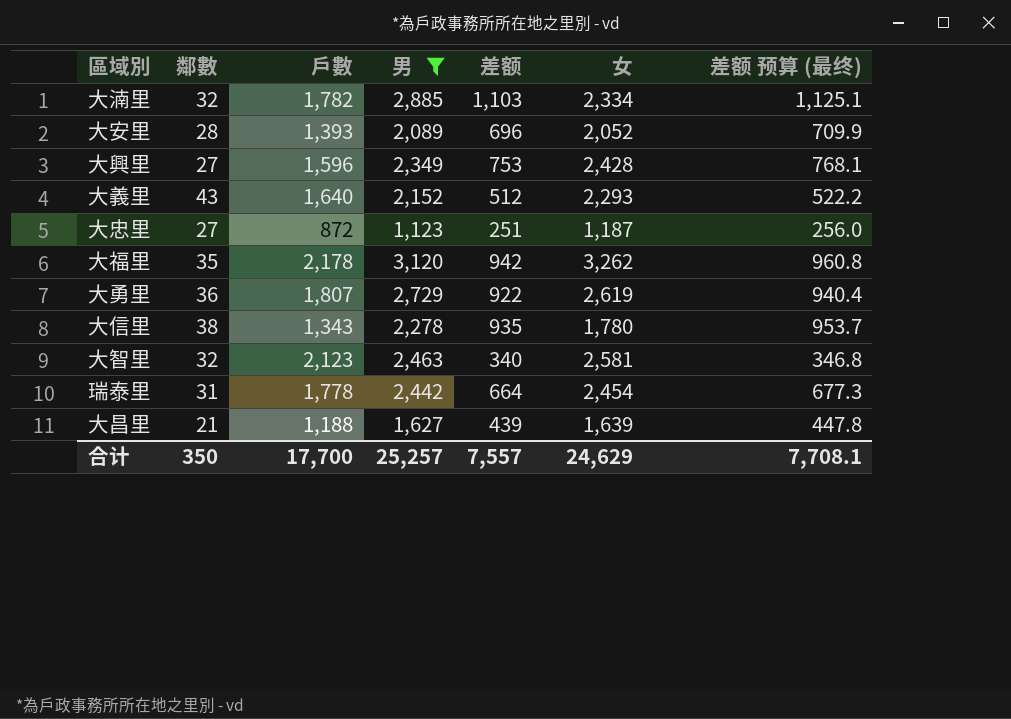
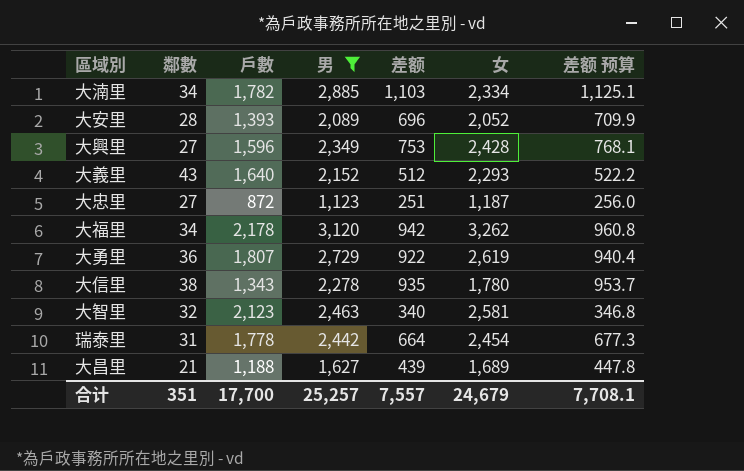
column name: 差额 预算 (最终) -> 差额 预算
大湳里 | 鄰數: 32 -> 34
大福里 | 鄰數: 35 -> 34
大昌里 | 女: 1,639 -> 1,689
合计 | 鄰數: 350 -> 351
合计 | 女: 24,629 -> 24,679

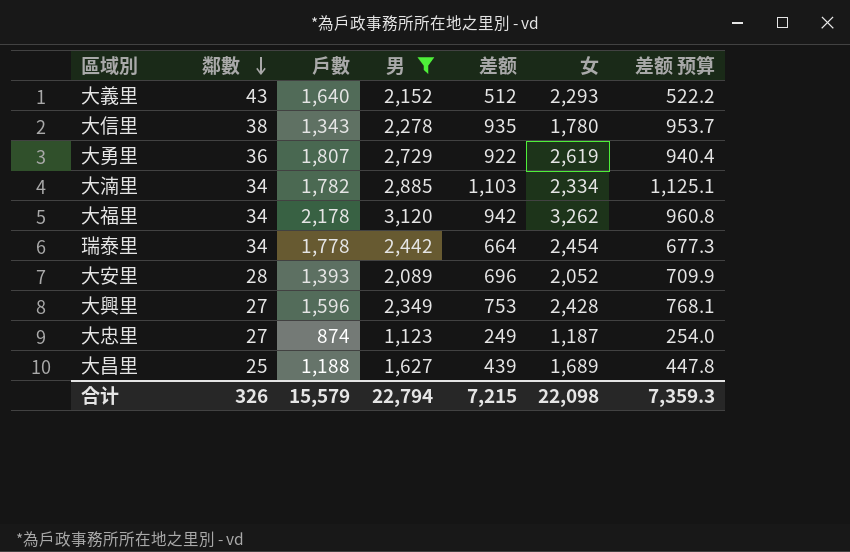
row order: none -> 鄰數 descending
row 大智里: 32 | 2,123 | 2,463 | 340 | 2,581 | 346.8 -> none
瑞泰里 | 鄰數: 31 -> 34
大忠里 | 戶數: 872 -> 874
大忠里 | 差额: 251 -> 249
大忠里 | 差额 预算: 256.0 -> 254.0
大昌里 | 鄰數: 21 -> 25
合计 | 鄰數: 351 -> 326
合计 | 戶數: 17,700 -> 15,579
合计 | 男: 25,257 -> 22,794
合计 | 差额: 7,557 -> 7,215
合计 | 女: 24,679 -> 22,098
合计 | 差额 预算: 7,708.1 -> 7,359.3

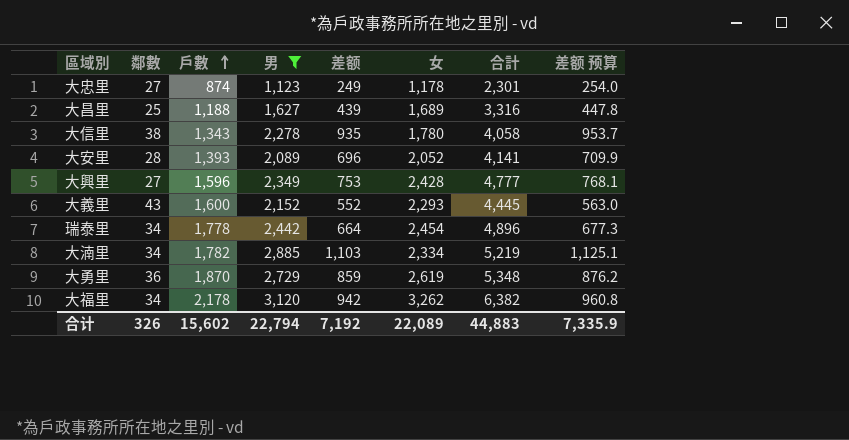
row order: 鄰數 descending -> 戶數 ascending
column 合計 | formula: none -> [男] + [女]
大忠里 | 女: 1,187 -> 1,178
大義里 | 戶數: 1,640 -> 1,600
大義里 | 差额: 512 -> 552
大義里 | 差额 预算: 522.2 -> 563.0
大勇里 | 戶數: 1,807 -> 1,870
大勇里 | 差额: 922 -> 859
大勇里 | 差额 预算: 940.4 -> 876.2
合计 | 戶數: 15,579 -> 15,602
合计 | 差额: 7,215 -> 7,192
合计 | 女: 22,098 -> 22,089
合计 | 差额 预算: 7,359.3 -> 7,335.9

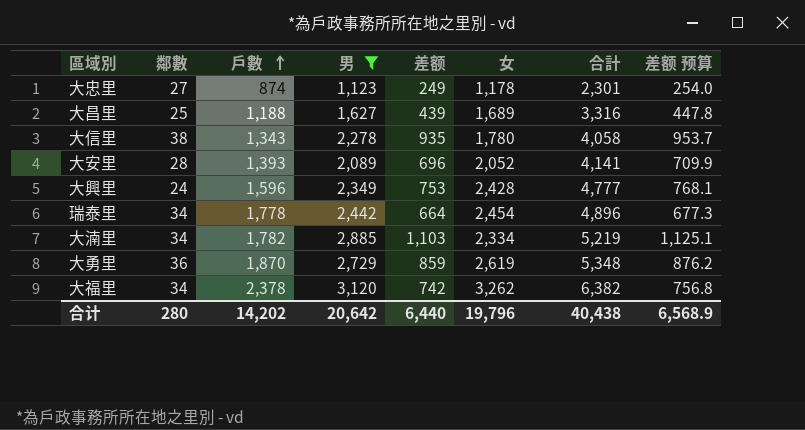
row 大義里: 43 | 1,600 | 2,152 | 552 | 2,293 | 4,445 | 563.0 -> none
大興里 | 鄰數: 27 -> 24
大福里 | 戶數: 2,178 -> 2,378
大福里 | 差额: 942 -> 742
大福里 | 差额 预算: 960.8 -> 756.8
合计 | 鄰數: 326 -> 280
合计 | 戶數: 15,602 -> 14,202
合计 | 男: 22,794 -> 20,642
合计 | 差额: 7,192 -> 6,440
合计 | 女: 22,089 -> 19,796
合计 | 合計: 44,883 -> 40,438
合计 | 差额 预算: 7,335.9 -> 6,568.9

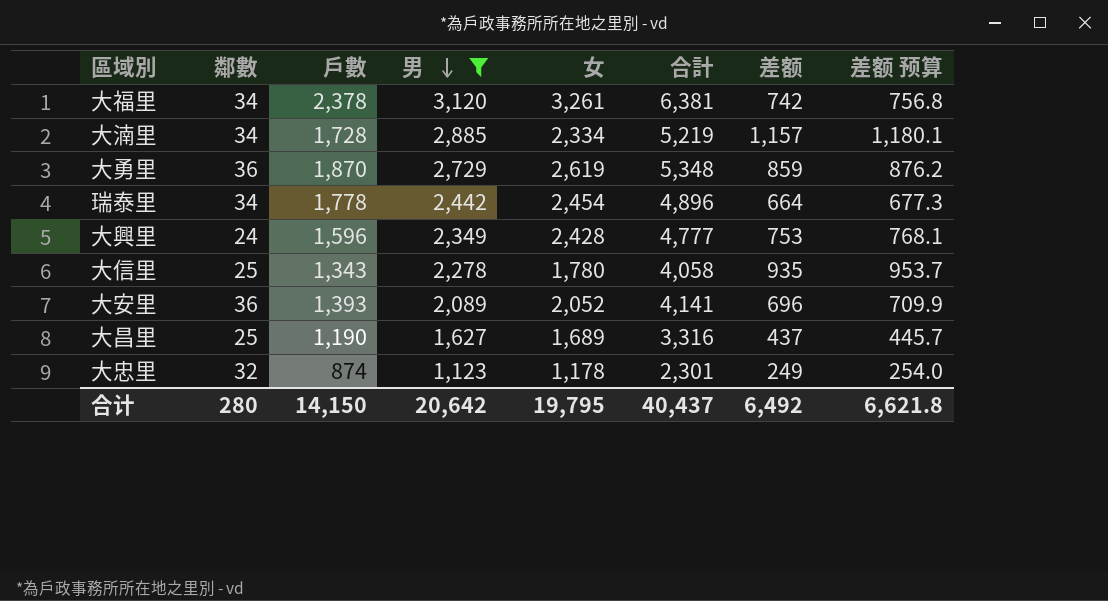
row order: 戶數 ascending -> 男 descending
column 差额 | position: 5 -> 7
大福里 | 女: 3,262 -> 3,261
大福里 | 合計: 6,382 -> 6,381
大湳里 | 戶數: 1,782 -> 1,728
大湳里 | 差额: 1,103 -> 1,157
大湳里 | 差额 预算: 1,125.1 -> 1,180.1
大信里 | 鄰數: 38 -> 25
大安里 | 鄰數: 28 -> 36
大昌里 | 戶數: 1,188 -> 1,190
大昌里 | 差额: 439 -> 437
大昌里 | 差额 预算: 447.8 -> 445.7
大忠里 | 鄰數: 27 -> 32
合计 | 戶數: 14,202 -> 14,150
合计 | 女: 19,796 -> 19,795
合计 | 合計: 40,438 -> 40,437
合计 | 差额: 6,440 -> 6,492
合计 | 差额 预算: 6,568.9 -> 6,621.8

